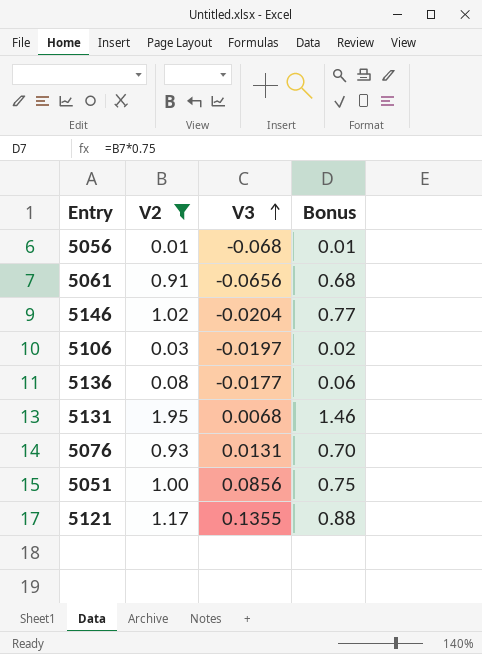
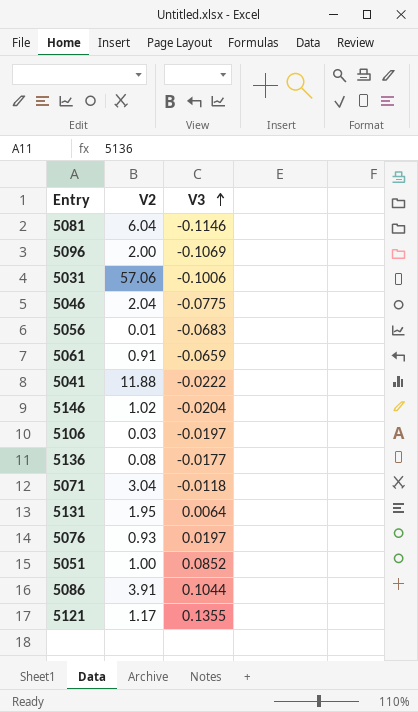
filter: V2 <= 1.95 -> none
column Bonus | formula: [V2] * 0.75 -> none
5056 | V3: -0.068 -> -0.0683
5061 | V3: -0.0656 -> -0.0659
5131 | V3: 0.0068 -> 0.0064
5076 | V3: 0.0131 -> 0.0197
5051 | V3: 0.0856 -> 0.0852

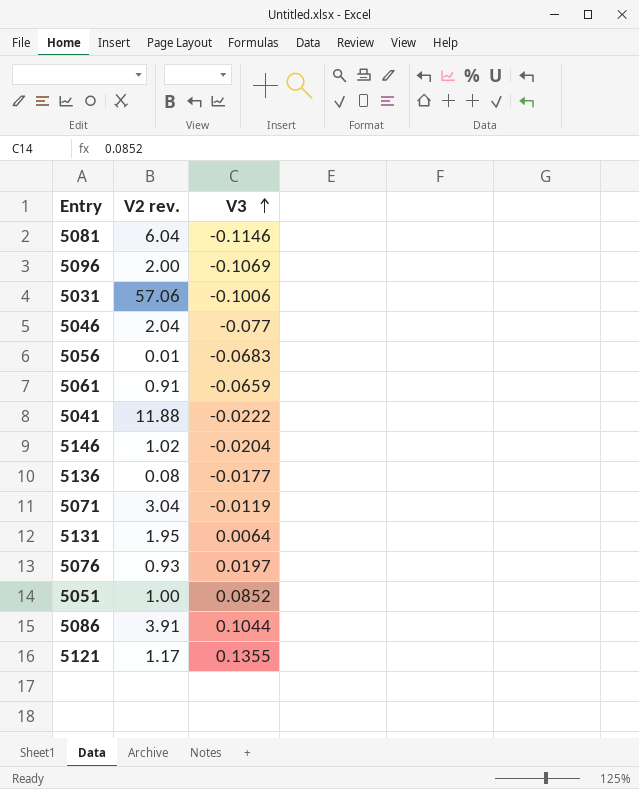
column name: V2 -> V2 rev.
row 5106: 0.03 | -0.0197 -> none
5046 | V3: -0.0775 -> -0.077
5071 | V3: -0.0118 -> -0.0119

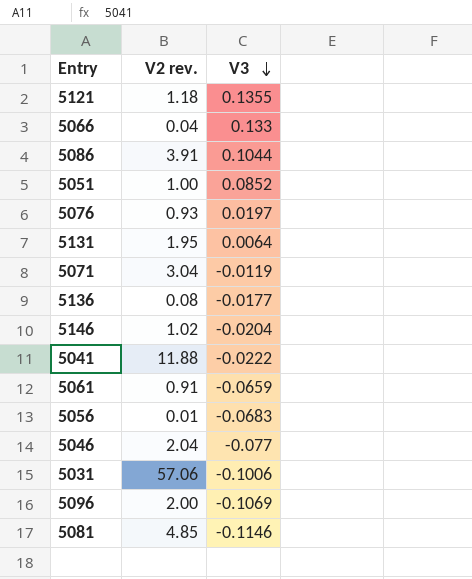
row order: V3 ascending -> V3 descending
5121 | V2 rev.: 1.17 -> 1.18
row 5066: none -> 0.04 | 0.133
5081 | V2 rev.: 6.04 -> 4.85

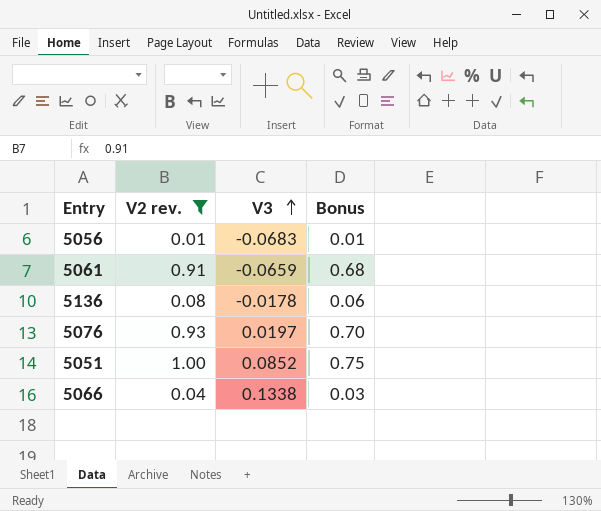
filter: none -> V2 rev. <= 1.00
row order: V3 descending -> V3 ascending
column Bonus | formula: none -> [V2 rev.] * 0.75
5136 | V3: -0.0177 -> -0.0178
5066 | V3: 0.133 -> 0.1338

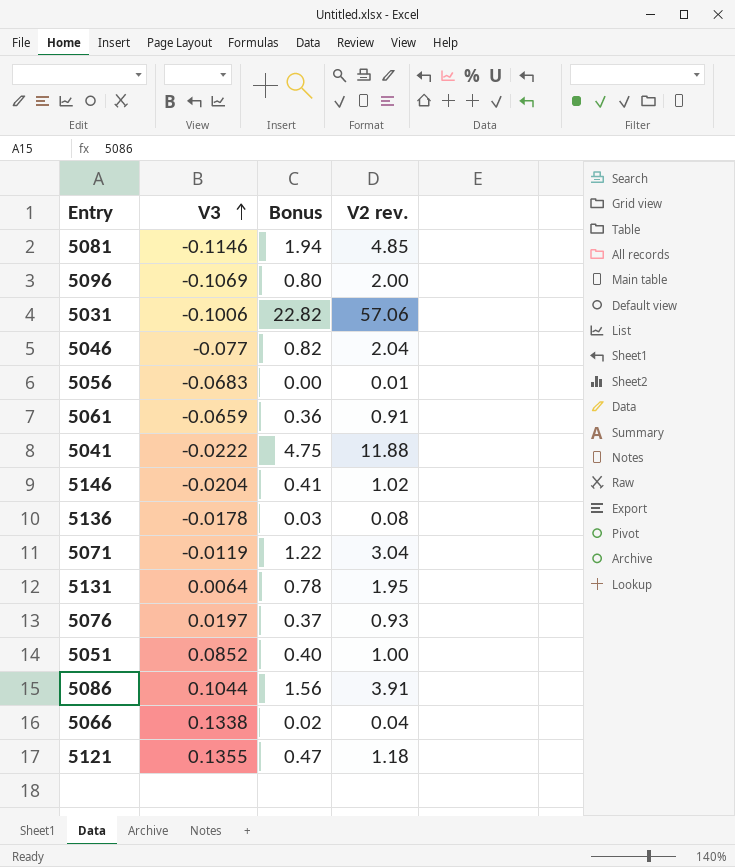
filter: V2 rev. <= 1.00 -> none
column Bonus | formula: [V2 rev.] * 0.75 -> [V2 rev.] * 0.4
column V2 rev. | position: 2 -> 4

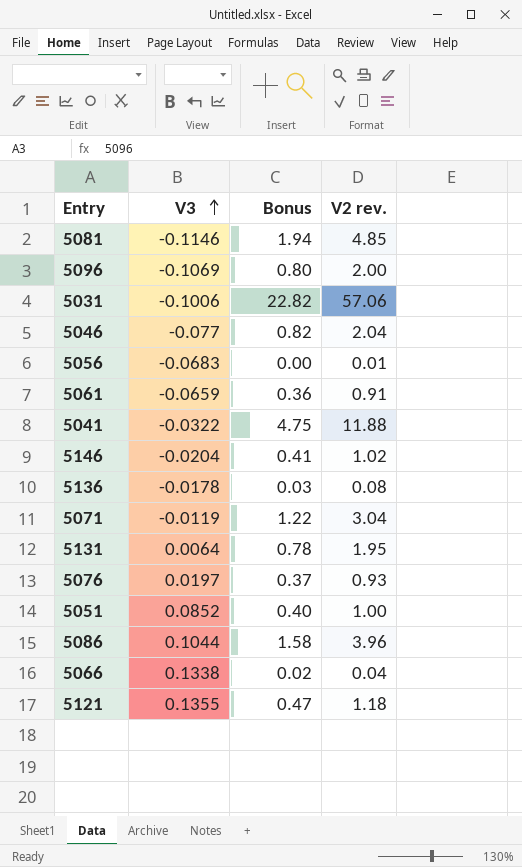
5041 | V3: -0.0222 -> -0.0322
5086 | Bonus: 1.56 -> 1.58
5086 | V2 rev.: 3.91 -> 3.96

